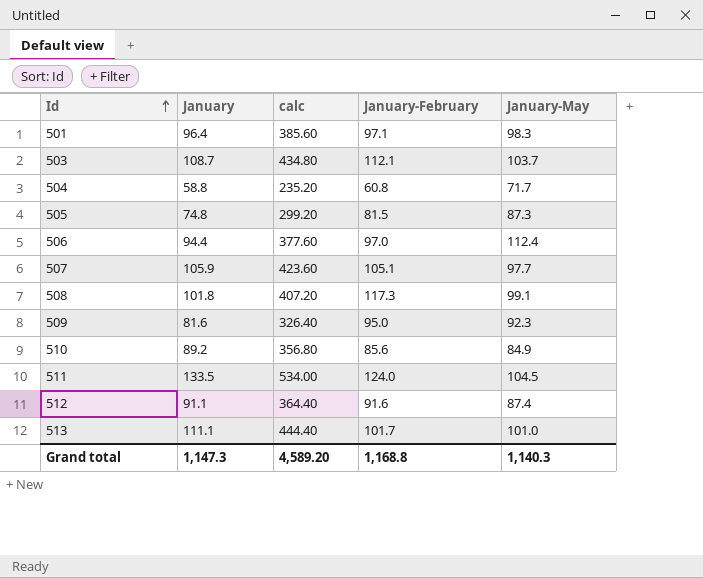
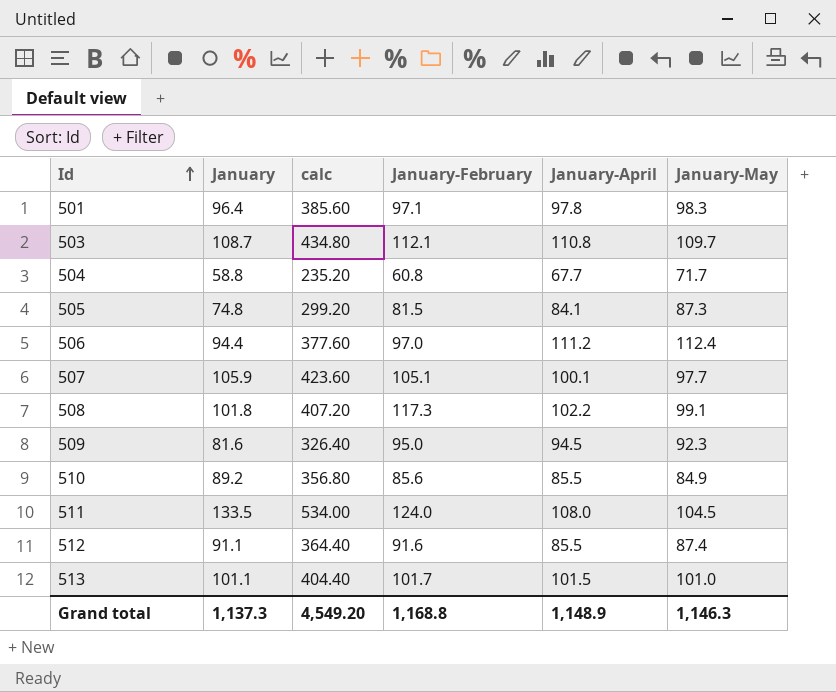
column January-April | position: none -> 5
503 | January-May: 103.7 -> 109.7
513 | January: 111.1 -> 101.1
513 | calc: 444.40 -> 404.40
Grand total | January: 1,147.3 -> 1,137.3
Grand total | calc: 4,589.20 -> 4,549.20
Grand total | January-May: 1,140.3 -> 1,146.3

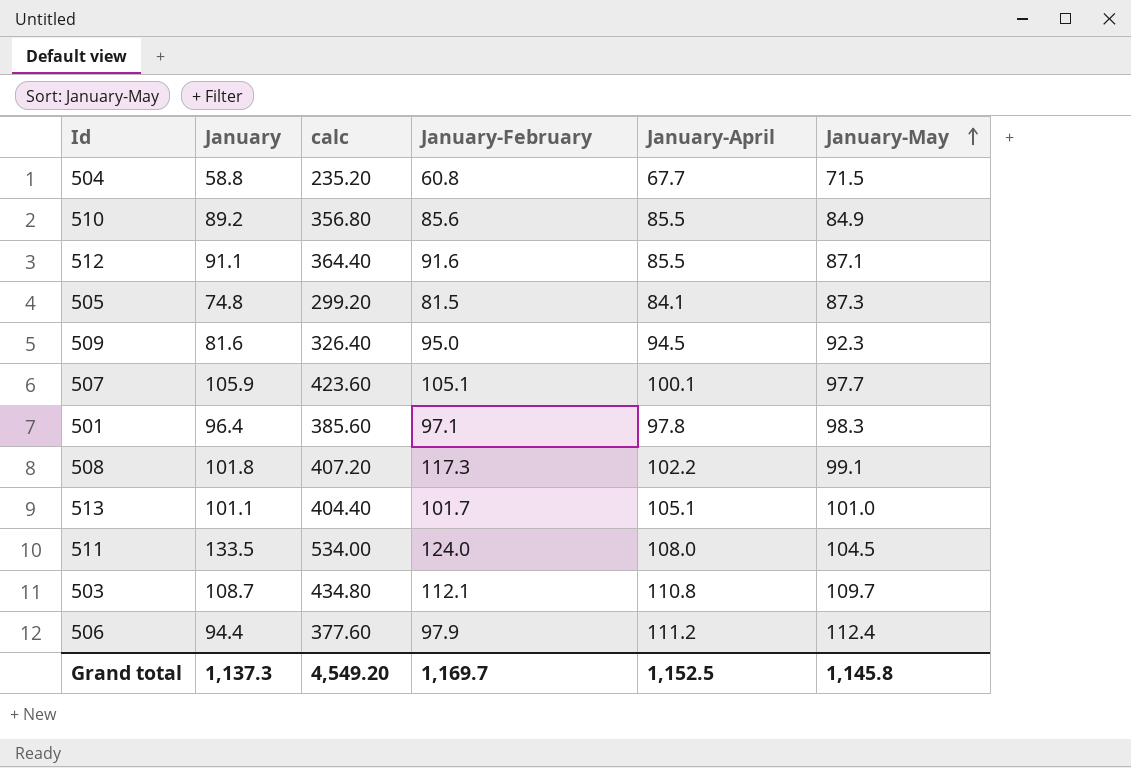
row order: Id ascending -> January-May ascending
504 | January-May: 71.7 -> 71.5
512 | January-May: 87.4 -> 87.1
513 | January-April: 101.5 -> 105.1
506 | January-February: 97.0 -> 97.9
Grand total | January-February: 1,168.8 -> 1,169.7
Grand total | January-April: 1,148.9 -> 1,152.5
Grand total | January-May: 1,146.3 -> 1,145.8

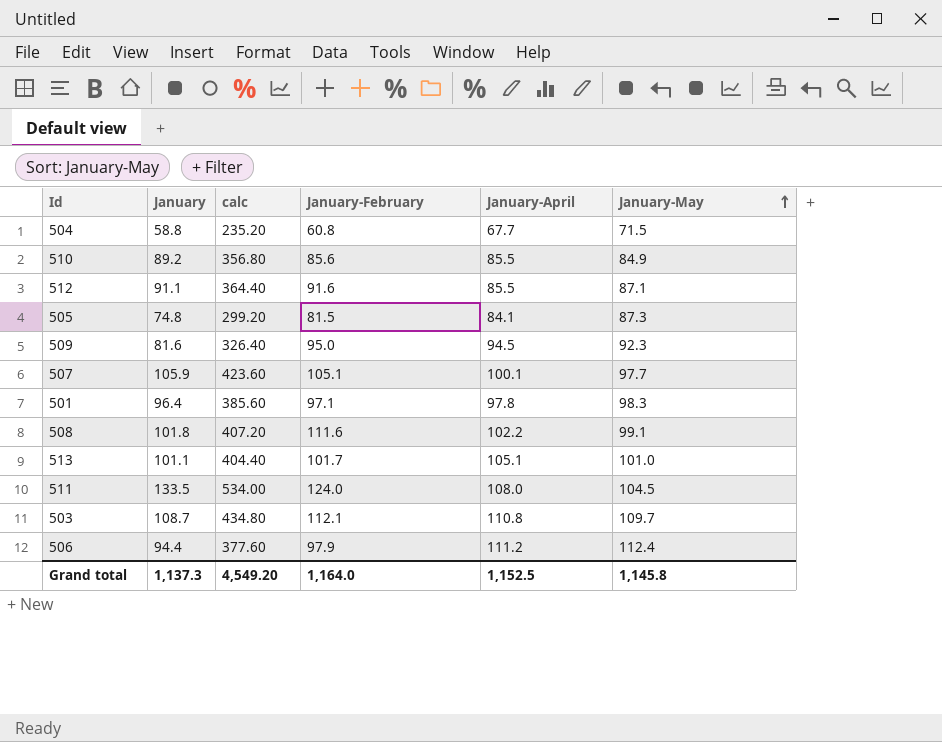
508 | January-February: 117.3 -> 111.6
Grand total | January-February: 1,169.7 -> 1,164.0

